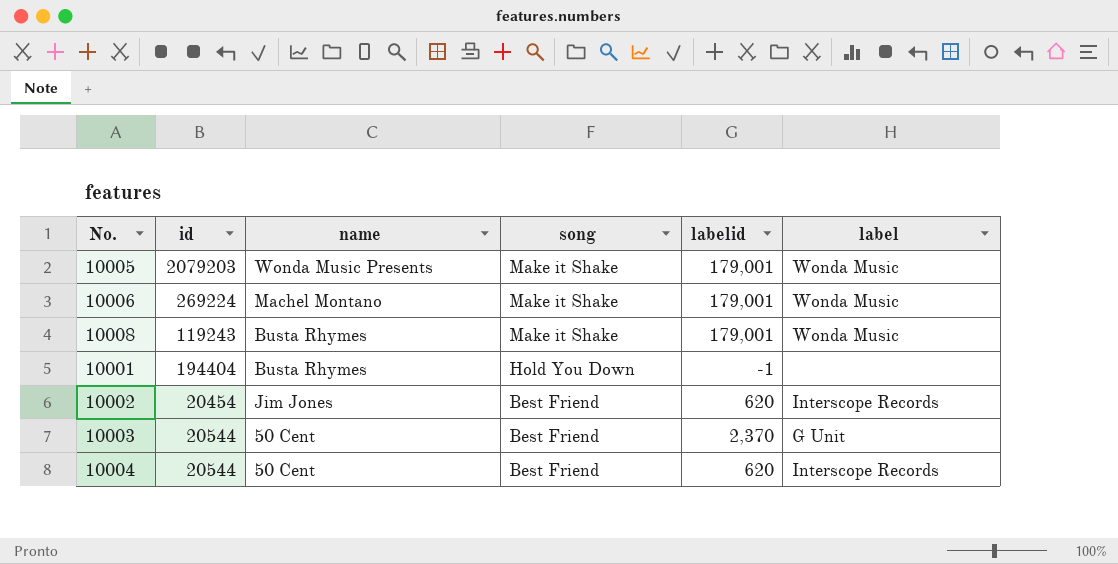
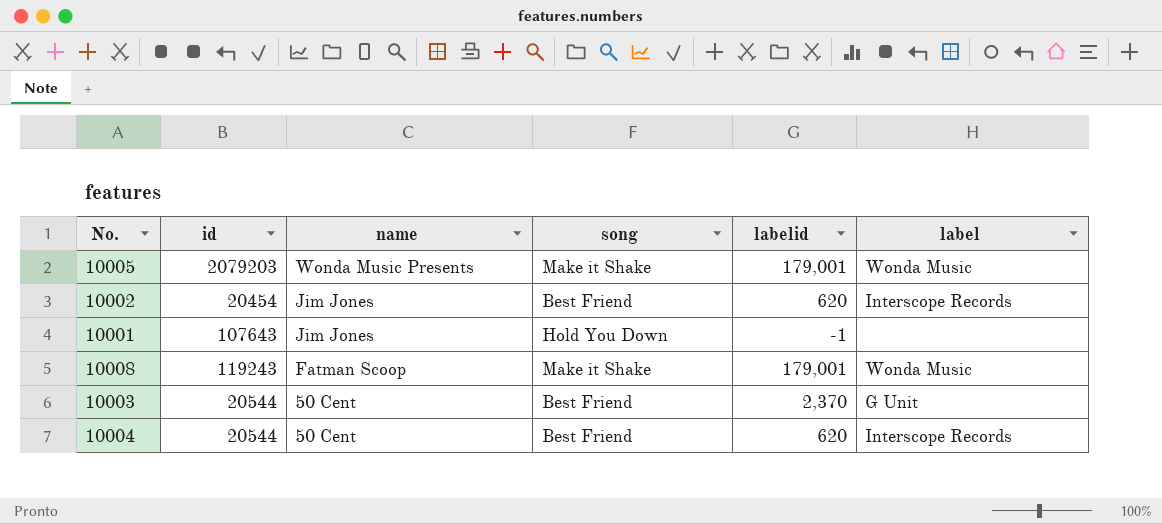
row order: song descending -> name descending
row 10006: 269224 | Machel Montano | Make it Shake | 179,001 | Wonda Music -> none
10001 | id: 194404 -> 107643
10001 | name: Busta Rhymes -> Jim Jones
10008 | name: Busta Rhymes -> Fatman Scoop

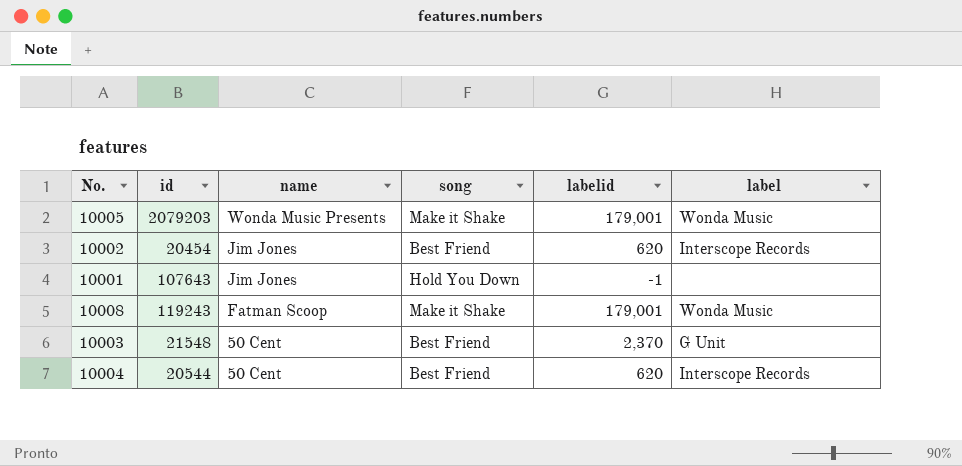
10003 | id: 20544 -> 21548

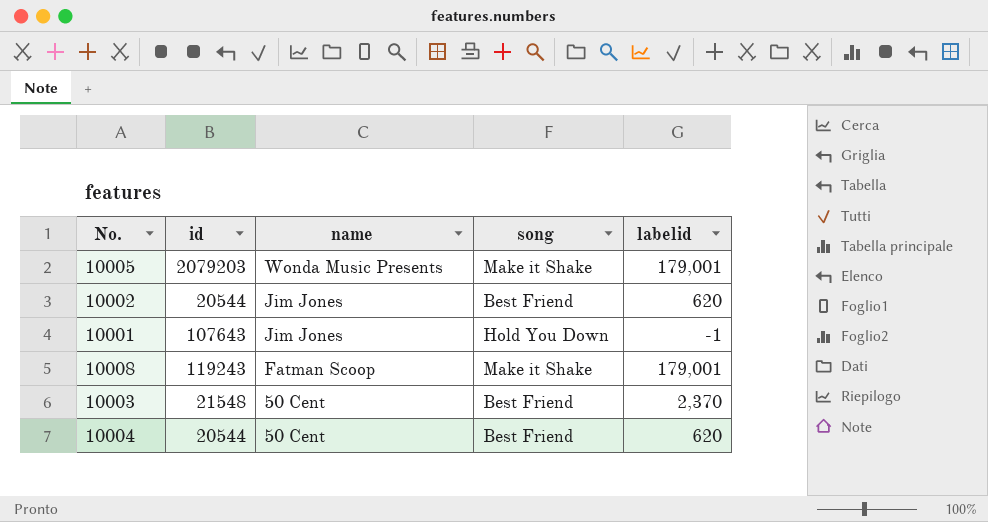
column label | position: 6 -> none
10002 | id: 20454 -> 20544

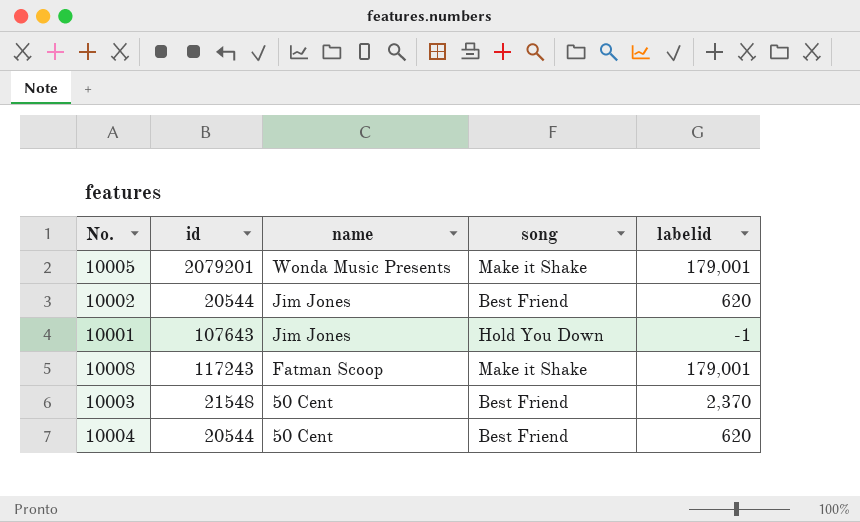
10005 | id: 2079203 -> 2079201
10008 | id: 119243 -> 117243

